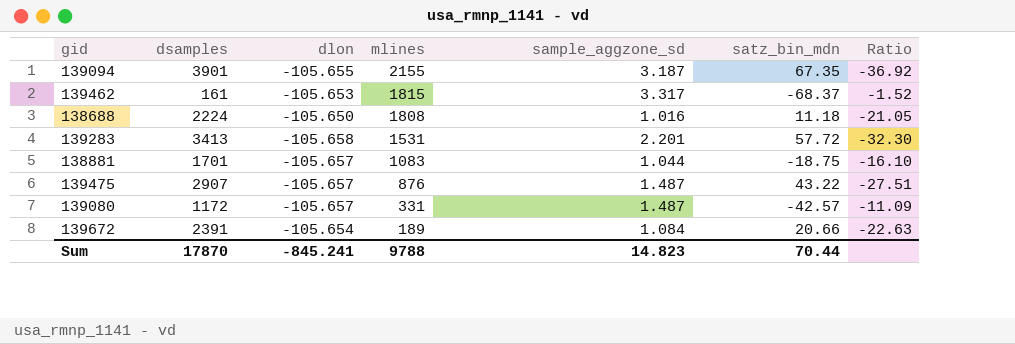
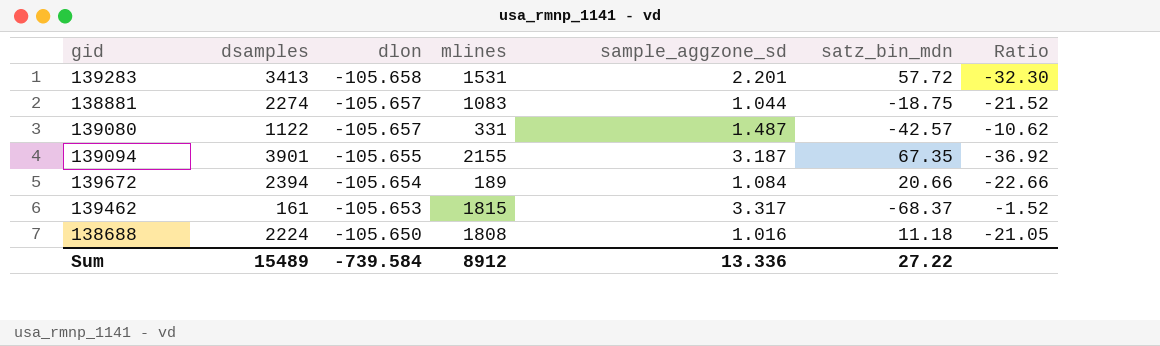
row order: mlines descending -> dlon ascending
row 139475: 2907 | -105.657 | 876 | 1.487 | 43.22 | -27.51 -> none
138881 | dsamples: 1701 -> 2274
138881 | Ratio: -16.10 -> -21.52
139080 | dsamples: 1172 -> 1122
139080 | Ratio: -11.09 -> -10.62
139672 | dsamples: 2391 -> 2394
139672 | Ratio: -22.63 -> -22.66
Sum | dsamples: 17870 -> 15489
Sum | dlon: -845.241 -> -739.584
Sum | mlines: 9788 -> 8912
Sum | sample_aggzone_sd: 14.823 -> 13.336
Sum | satz_bin_mdn: 70.44 -> 27.22

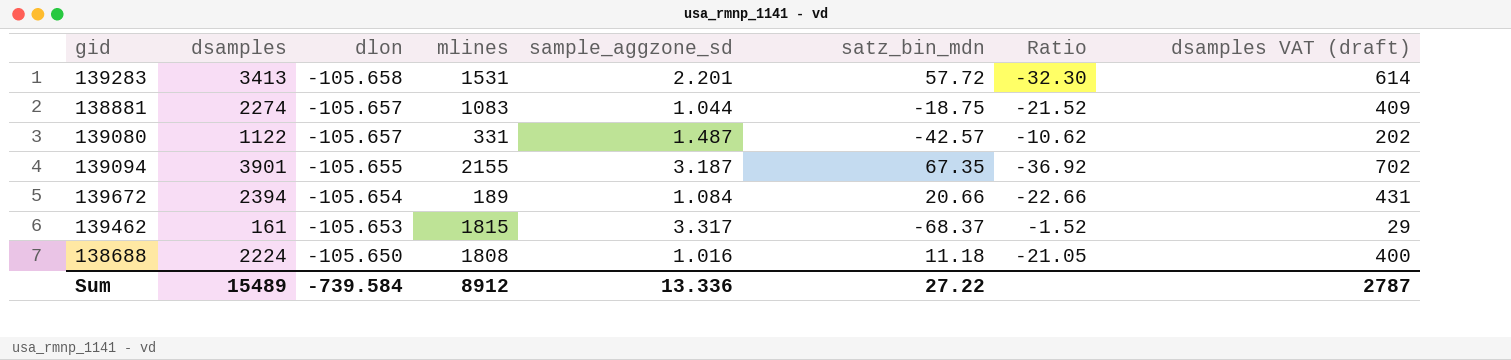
column dsamples VAT (draft) | formula: none -> [dsamples] * 0.18

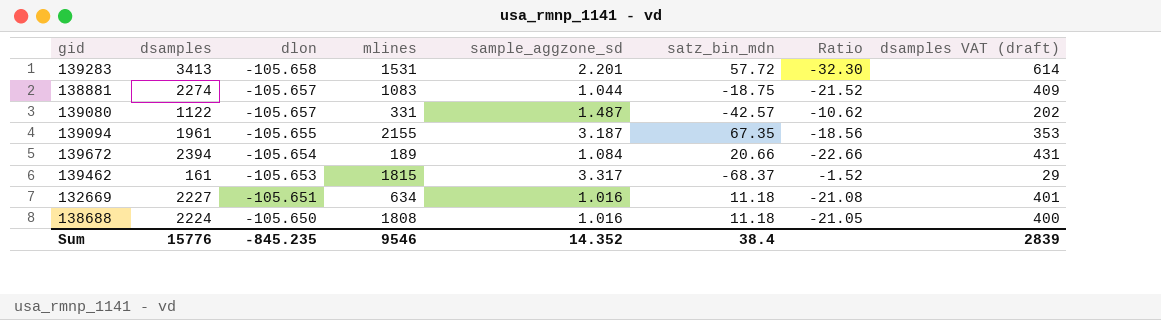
139094 | dsamples: 3901 -> 1961
139094 | Ratio: -36.92 -> -18.56
139094 | dsamples VAT (draft): 702 -> 353
row 132669: none -> 2227 | -105.651 | 634 | 1.016 | 11.18 | -21.08 | 401
Sum | dsamples: 15489 -> 15776
Sum | dlon: -739.584 -> -845.235
Sum | mlines: 8912 -> 9546
Sum | sample_aggzone_sd: 13.336 -> 14.352
Sum | satz_bin_mdn: 27.22 -> 38.4
Sum | dsamples VAT (draft): 2787 -> 2839

